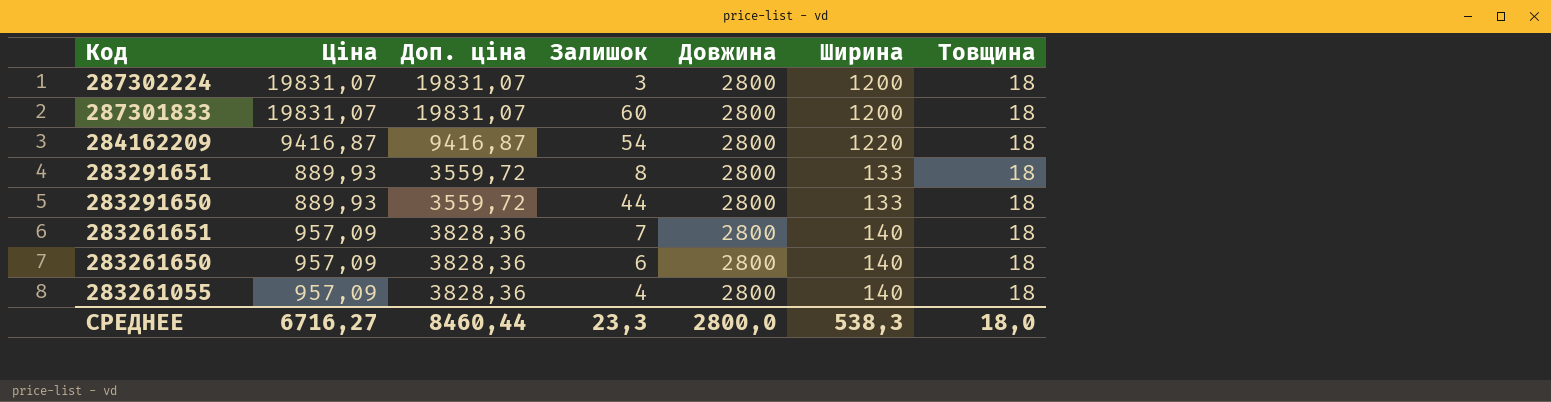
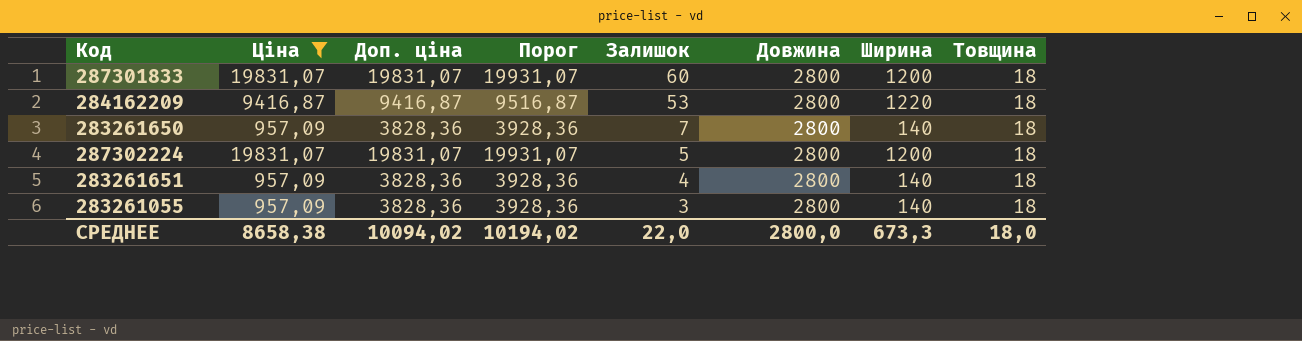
filter: none -> Ціна != 889,93
row order: Код descending -> Залишок descending
column Порог | formula: none -> [Доп. ціна] + 100
284162209 | Залишок: 54 -> 53
283261650 | Залишок: 6 -> 7
287302224 | Залишок: 3 -> 5
283261651 | Залишок: 7 -> 4
283261055 | Залишок: 4 -> 3
СРЕДНЕЕ | Ціна: 6716,27 -> 8658,38
СРЕДНЕЕ | Доп. ціна: 8460,44 -> 10094,02
СРЕДНЕЕ | Залишок: 23,3 -> 22,0
СРЕДНЕЕ | Ширина: 538,3 -> 673,3

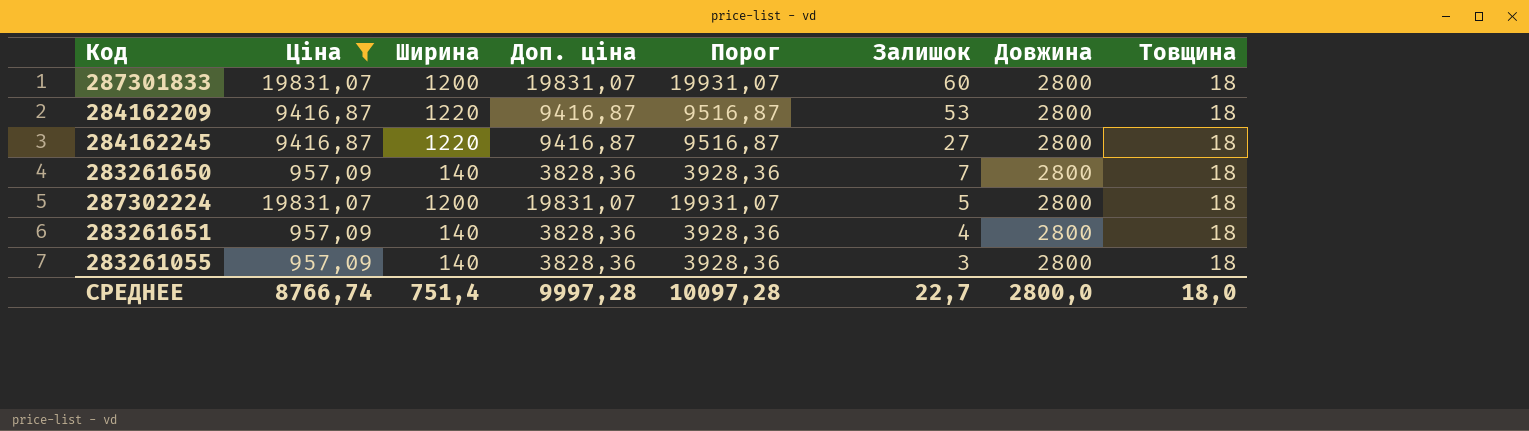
column Ширина | position: 7 -> 3
row 284162245: none -> 9416,87 | 1220 | 9416,87 | 9516,87 | 27 | 2800 | 18
СРЕДНЕЕ | Ціна: 8658,38 -> 8766,74
СРЕДНЕЕ | Ширина: 673,3 -> 751,4
СРЕДНЕЕ | Доп. ціна: 10094,02 -> 9997,28
СРЕДНЕЕ | Порог: 10194,02 -> 10097,28
СРЕДНЕЕ | Залишок: 22,0 -> 22,7

